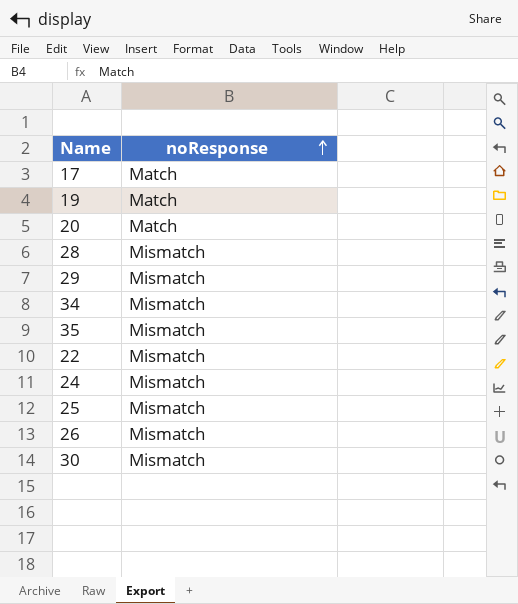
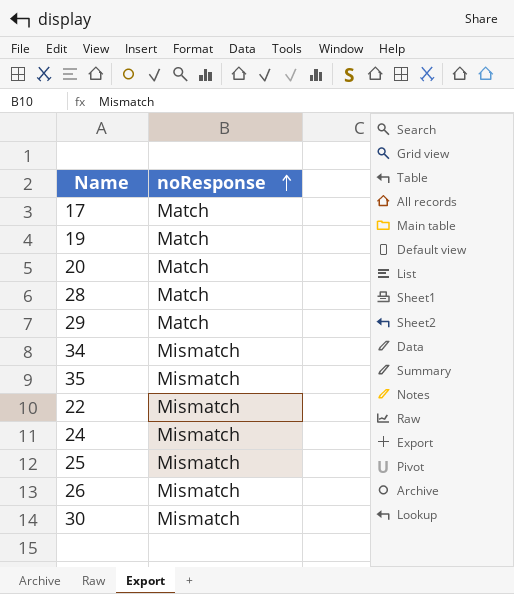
28 | noResponse: Mismatch -> Match
29 | noResponse: Mismatch -> Match

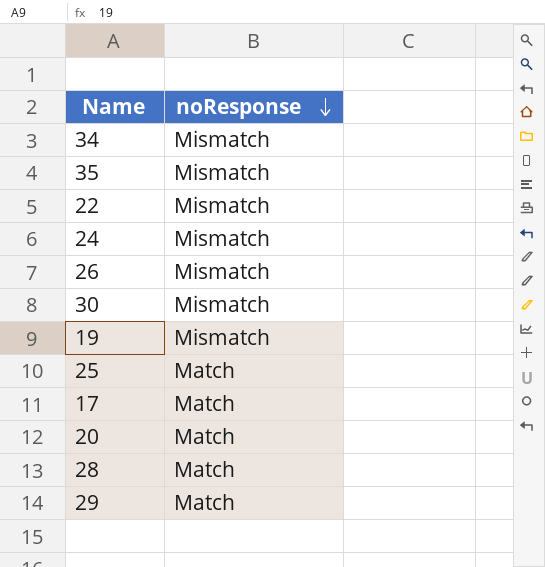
row order: noResponse ascending -> noResponse descending
19 | noResponse: Match -> Mismatch
25 | noResponse: Mismatch -> Match

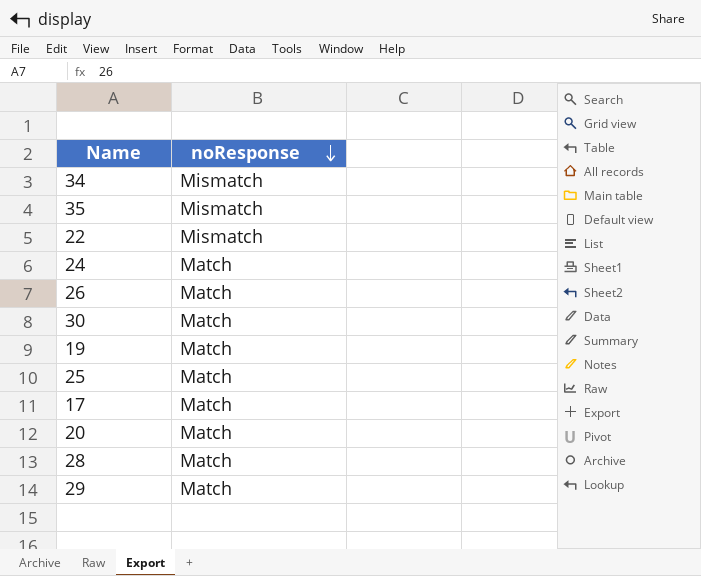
24 | noResponse: Mismatch -> Match
26 | noResponse: Mismatch -> Match
30 | noResponse: Mismatch -> Match
19 | noResponse: Mismatch -> Match

